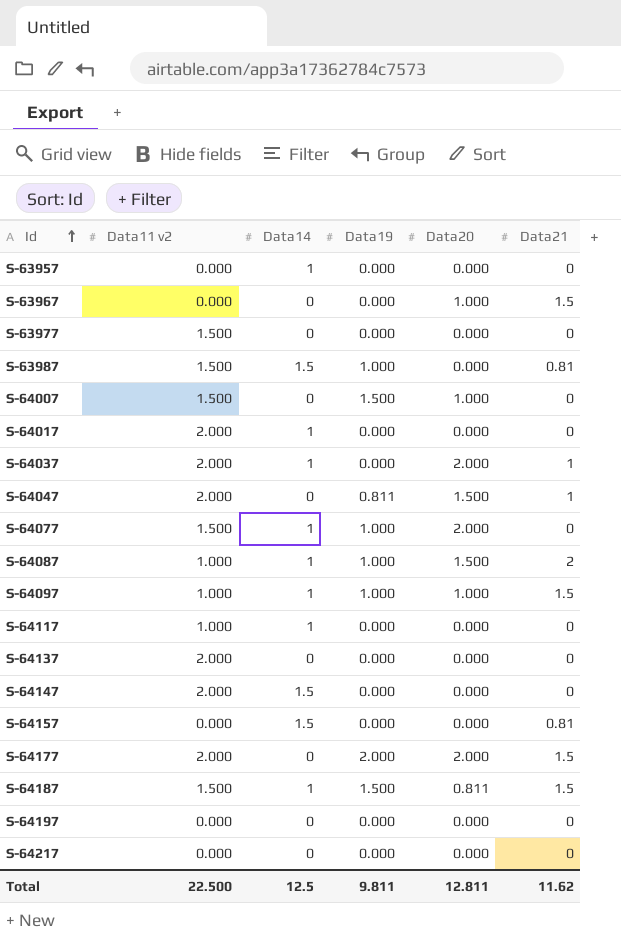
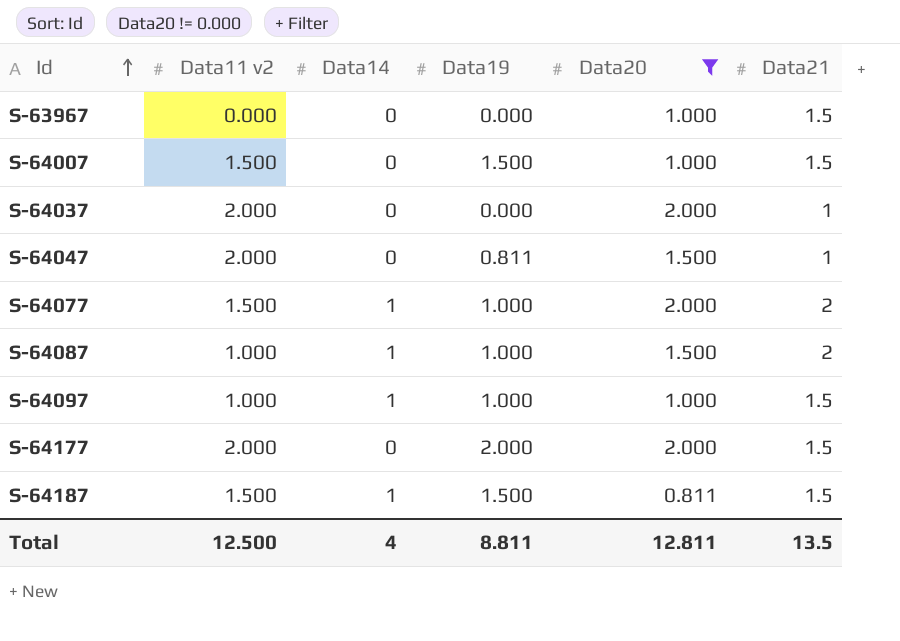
filter: none -> Data20 != 0.000
S-64007 | Data21: 0 -> 1.5
S-64037 | Data14: 1 -> 0
S-64077 | Data21: 0 -> 2
Total | Data11 v2: 22.500 -> 12.500
Total | Data14: 12.5 -> 4
Total | Data19: 9.811 -> 8.811
Total | Data21: 11.62 -> 13.5

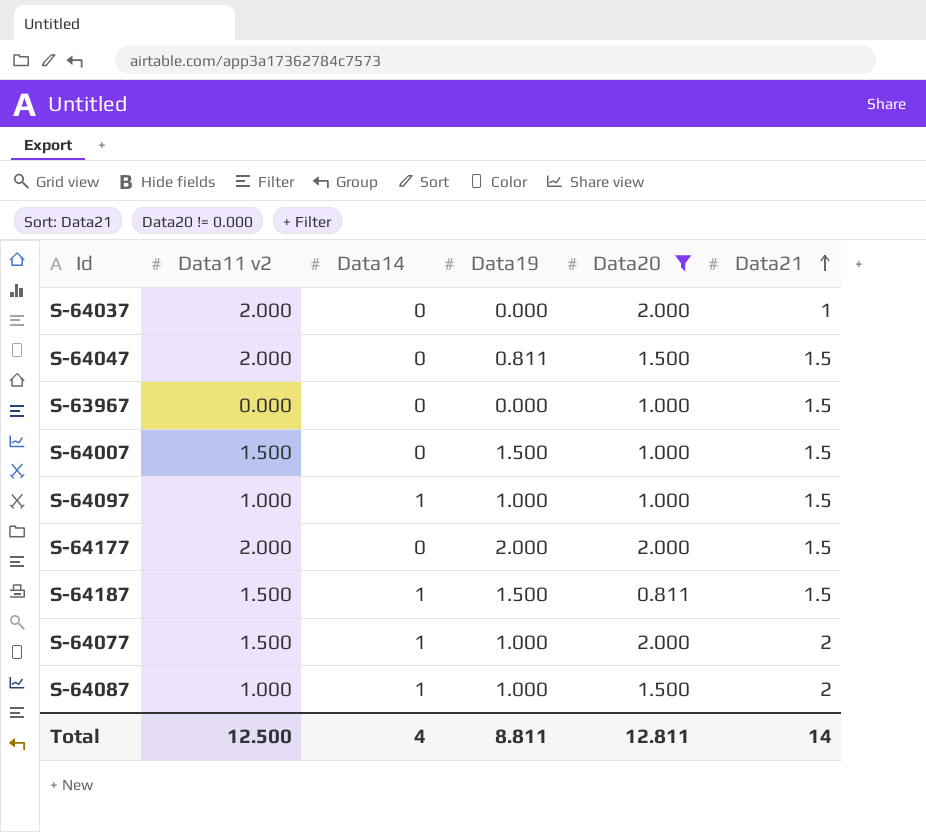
row order: Id ascending -> Data21 ascending
S-64047 | Data21: 1 -> 1.5
Total | Data21: 13.5 -> 14

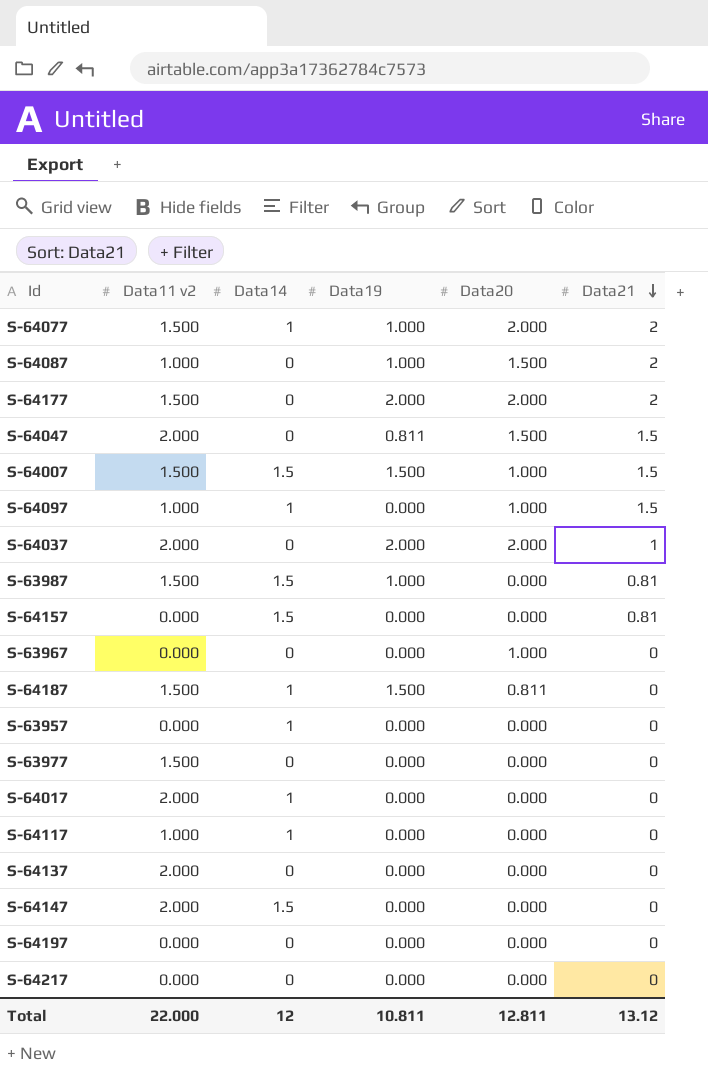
filter: Data20 != 0.000 -> none
row order: Data21 ascending -> Data21 descending
S-64087 | Data14: 1 -> 0
S-64177 | Data11 v2: 2.000 -> 1.500
S-64177 | Data21: 1.5 -> 2
S-64007 | Data14: 0 -> 1.5
S-64097 | Data19: 1.000 -> 0.000
S-64037 | Data19: 0.000 -> 2.000
S-63967 | Data21: 1.5 -> 0
S-64187 | Data21: 1.5 -> 0
Total | Data11 v2: 12.500 -> 22.000
Total | Data14: 4 -> 12
Total | Data19: 8.811 -> 10.811
Total | Data21: 14 -> 13.12

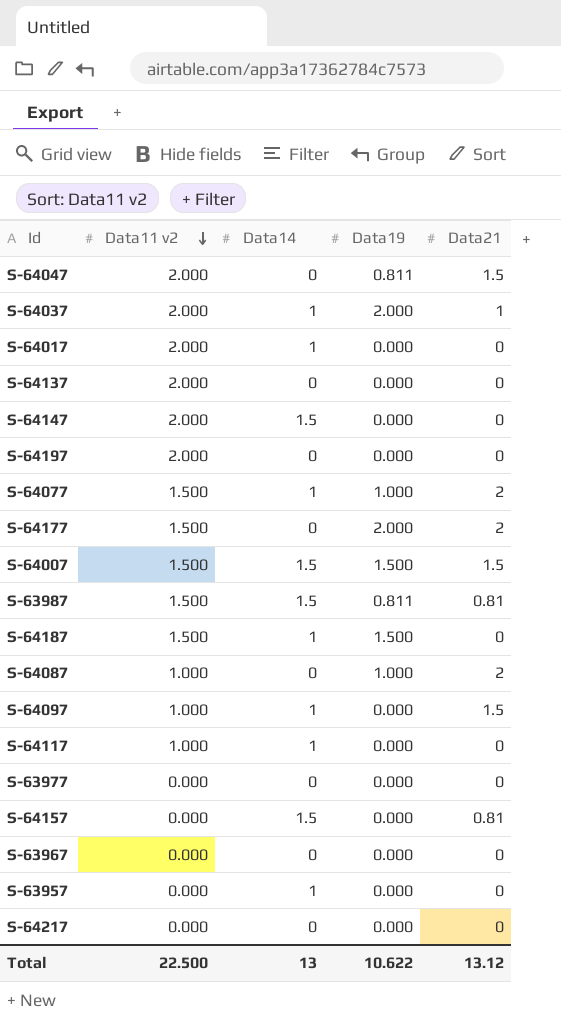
row order: Data21 descending -> Data11 v2 descending
column Data20 | position: 5 -> none
S-64037 | Data14: 0 -> 1
S-64197 | Data11 v2: 0.000 -> 2.000
S-63987 | Data19: 1.000 -> 0.811
S-63977 | Data11 v2: 1.500 -> 0.000
Total | Data11 v2: 22.000 -> 22.500
Total | Data14: 12 -> 13
Total | Data19: 10.811 -> 10.622

